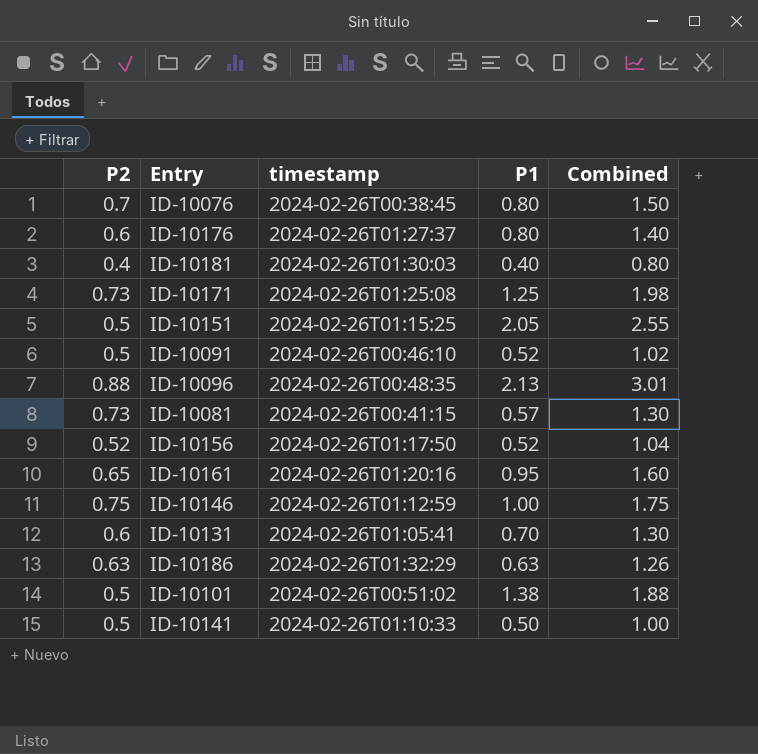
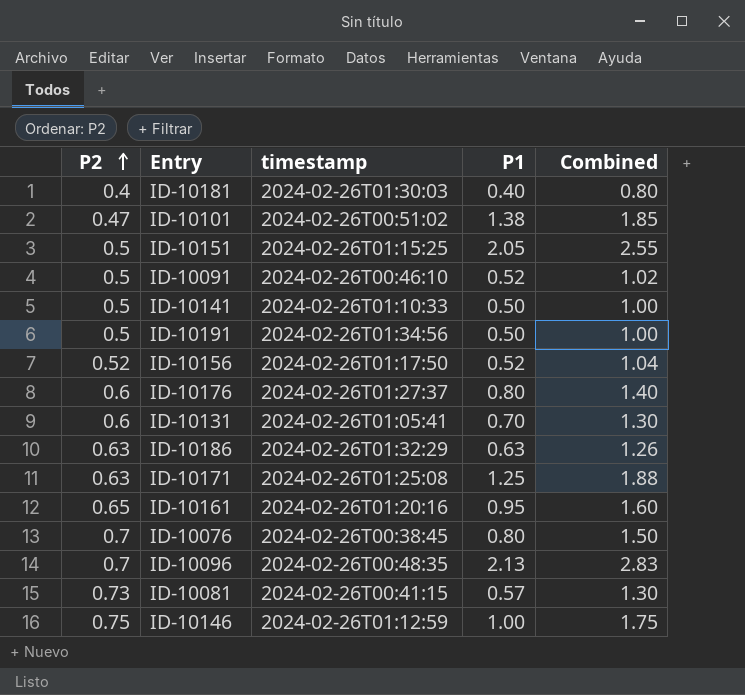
row order: none -> P2 ascending
ID-10101 | P2: 0.5 -> 0.47
ID-10101 | Combined: 1.88 -> 1.85
row ID-10191: none -> 0.5 | 2024-02-26T01:34:56 | 0.50 | 1.00
ID-10171 | P2: 0.73 -> 0.63
ID-10171 | Combined: 1.98 -> 1.88
ID-10096 | P2: 0.88 -> 0.7
ID-10096 | Combined: 3.01 -> 2.83

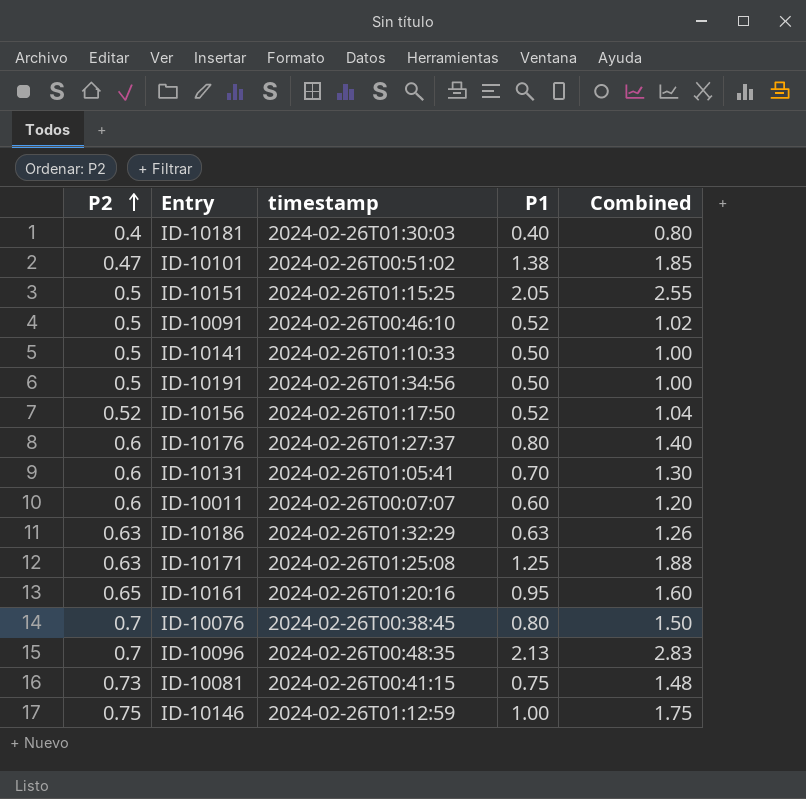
row ID-10011: none -> 0.6 | 2024-02-26T00:07:07 | 0.60 | 1.20
ID-10081 | P1: 0.57 -> 0.75
ID-10081 | Combined: 1.30 -> 1.48

